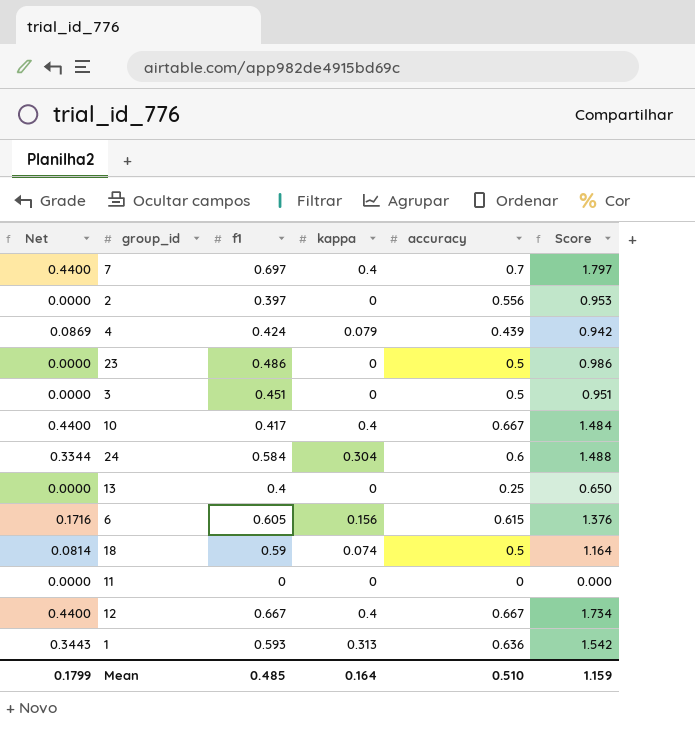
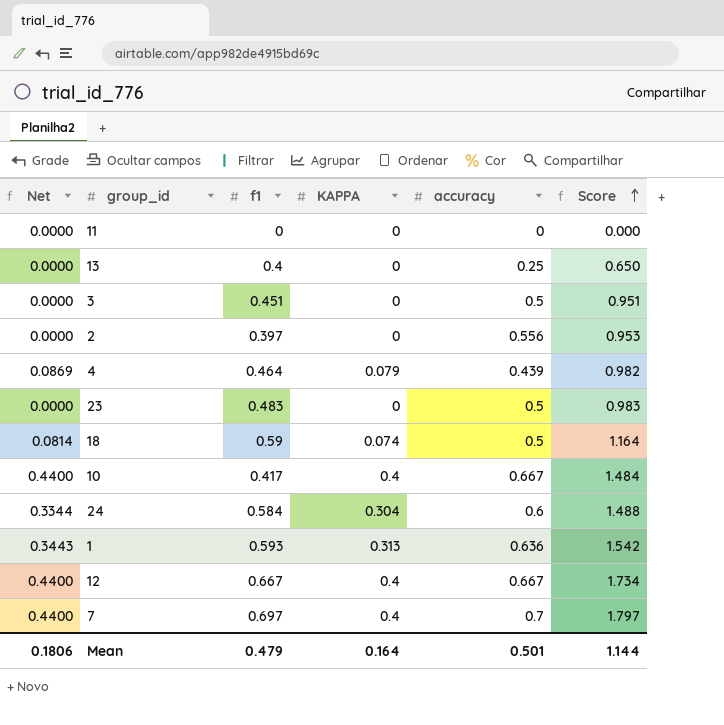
row order: none -> Score ascending
column name: kappa -> KAPPA
row 6: 0.1716 | 0.605 | 0.156 | 0.615 | 1.376 -> none
4 | f1: 0.424 -> 0.464
4 | Score: 0.942 -> 0.982
23 | f1: 0.486 -> 0.483
23 | Score: 0.986 -> 0.983
Mean | Net: 0.1799 -> 0.1806
Mean | f1: 0.485 -> 0.479
Mean | accuracy: 0.510 -> 0.501
Mean | Score: 1.159 -> 1.144

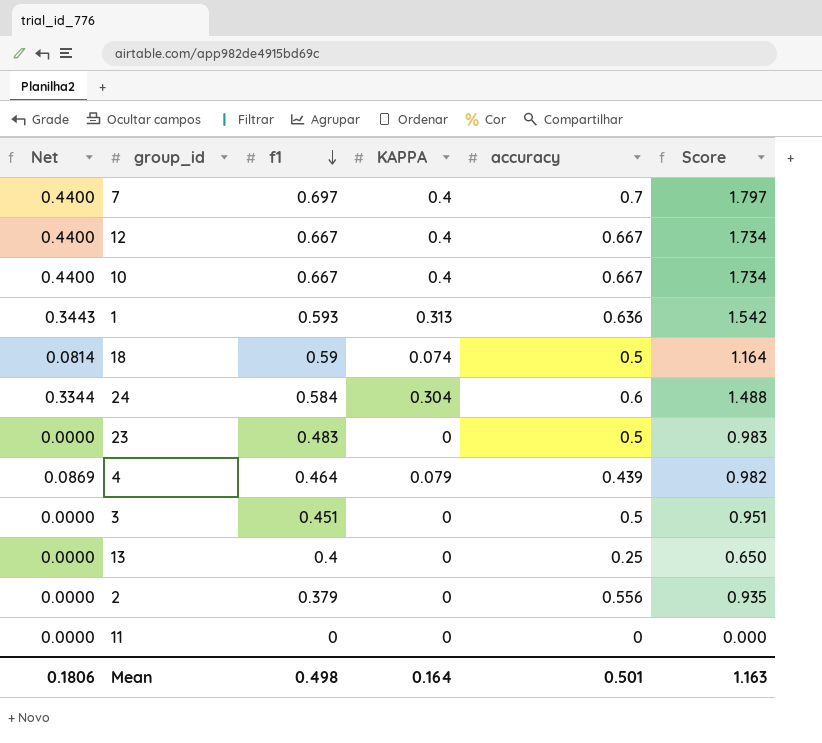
row order: Score ascending -> f1 descending
10 | f1: 0.417 -> 0.667
10 | Score: 1.484 -> 1.734
2 | f1: 0.397 -> 0.379
2 | Score: 0.953 -> 0.935
Mean | f1: 0.479 -> 0.498
Mean | Score: 1.144 -> 1.163

